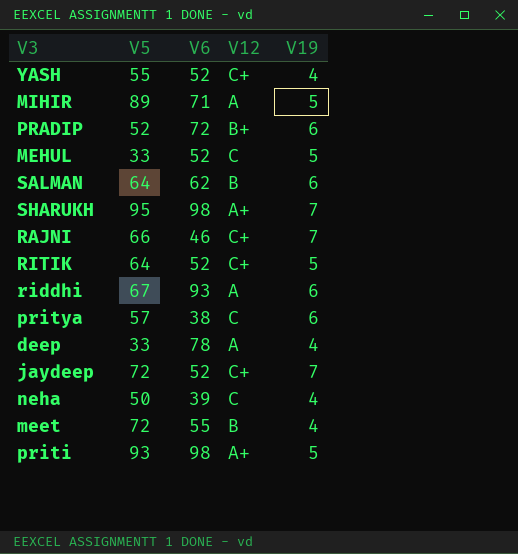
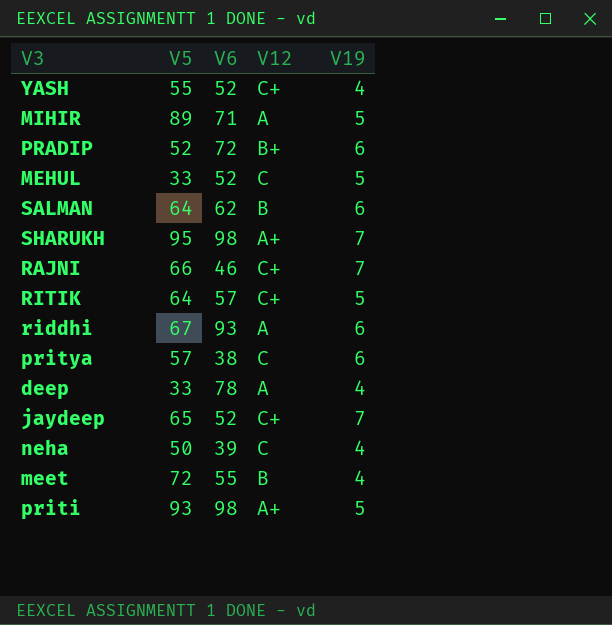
RITIK | V6: 52 -> 57
jaydeep | V5: 72 -> 65

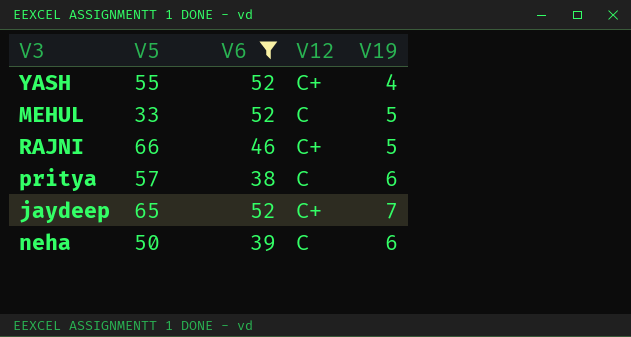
filter: none -> V6 <= 52
RAJNI | V19: 7 -> 5
neha | V19: 4 -> 6

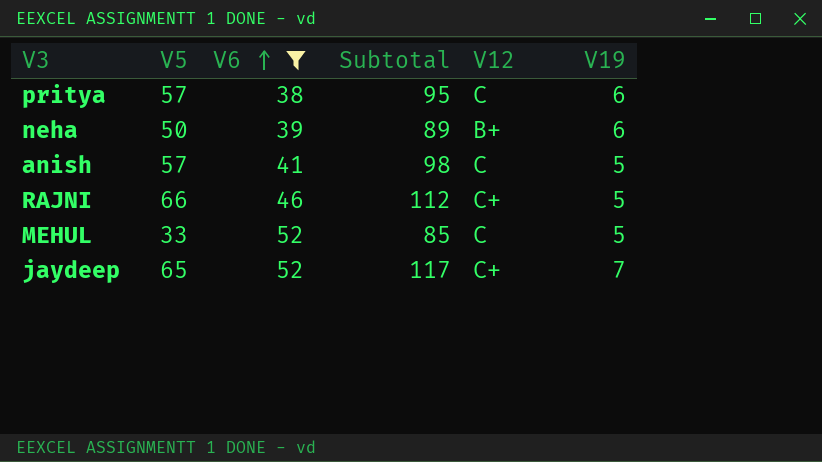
row order: none -> V6 ascending
column Subtotal | formula: none -> [V5] + [V6]
row YASH: 55 | 52 | C+ | 4 -> none
neha | V12: C -> B+
row anish: none -> 57 | 41 | 98 | C | 5

